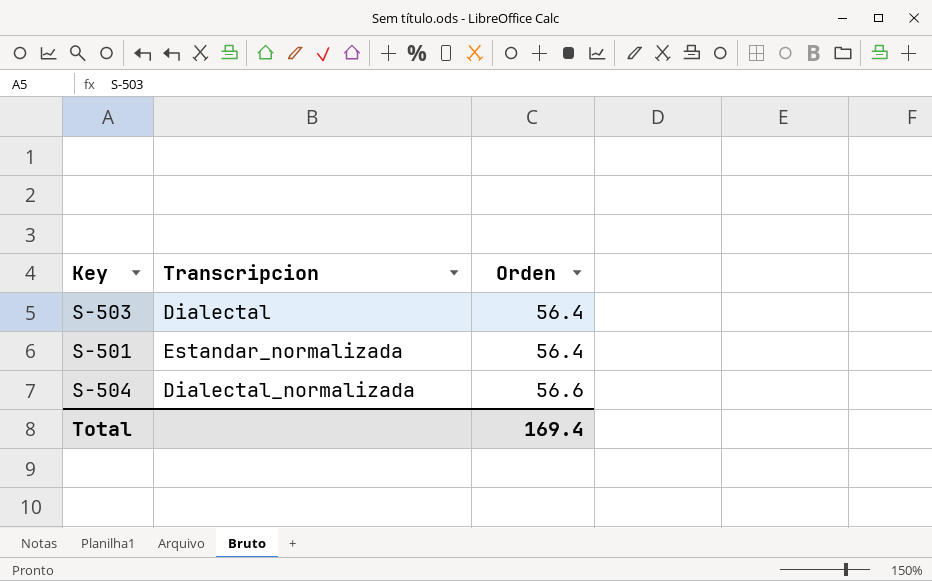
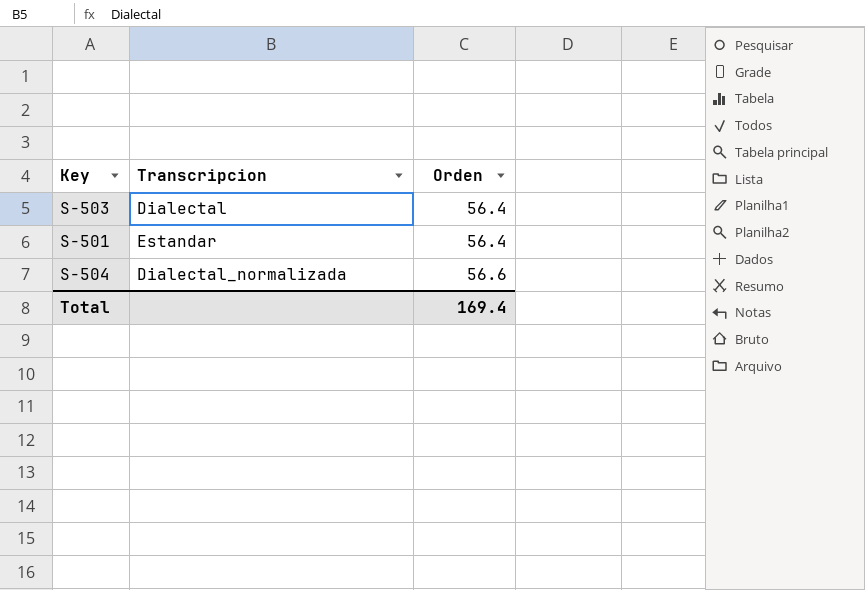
S-501 | Transcripcion: Estandar_normalizada -> Estandar

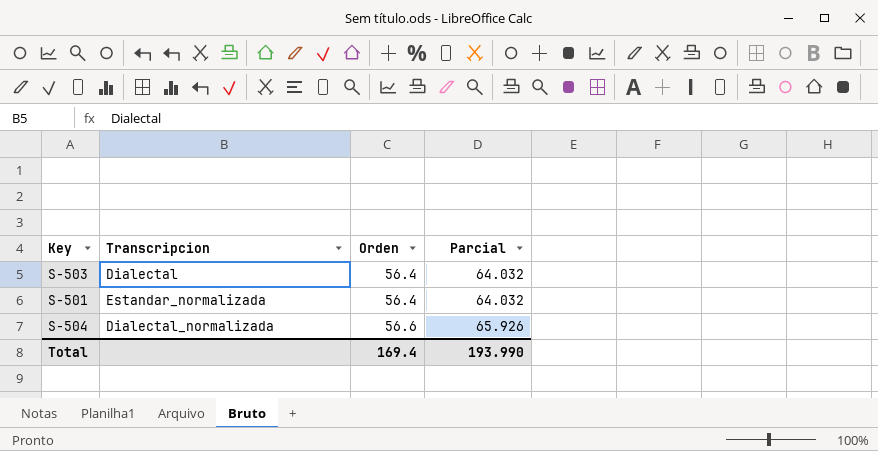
column Parcial | position: none -> 4
S-501 | Transcripcion: Estandar -> Estandar_normalizada

